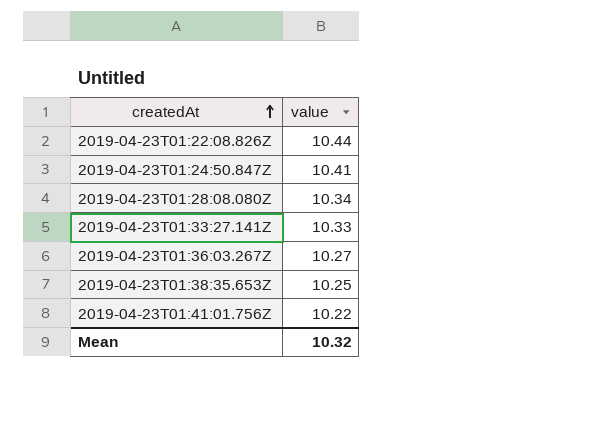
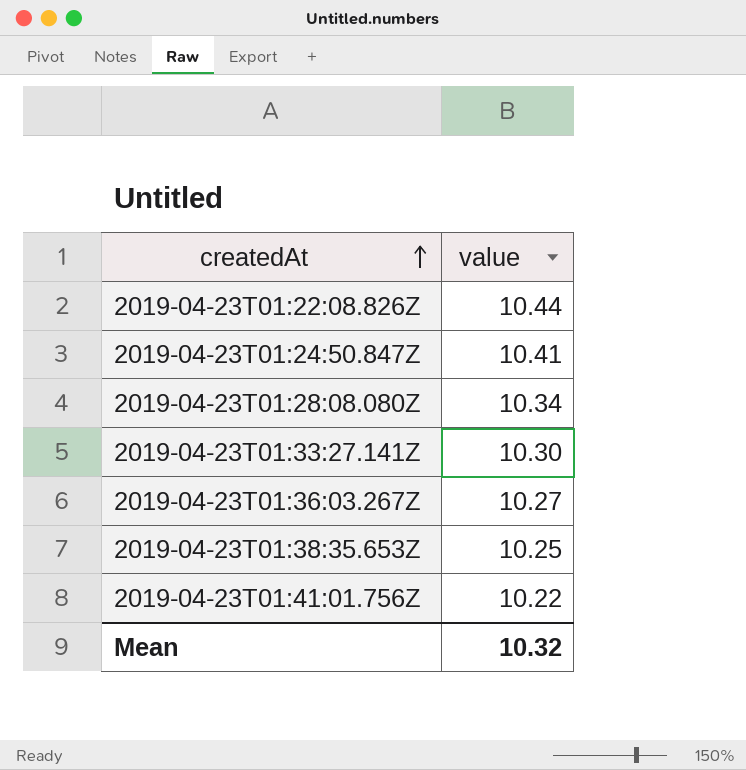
2019-04-23T01:33:27.141Z | value: 10.33 -> 10.30

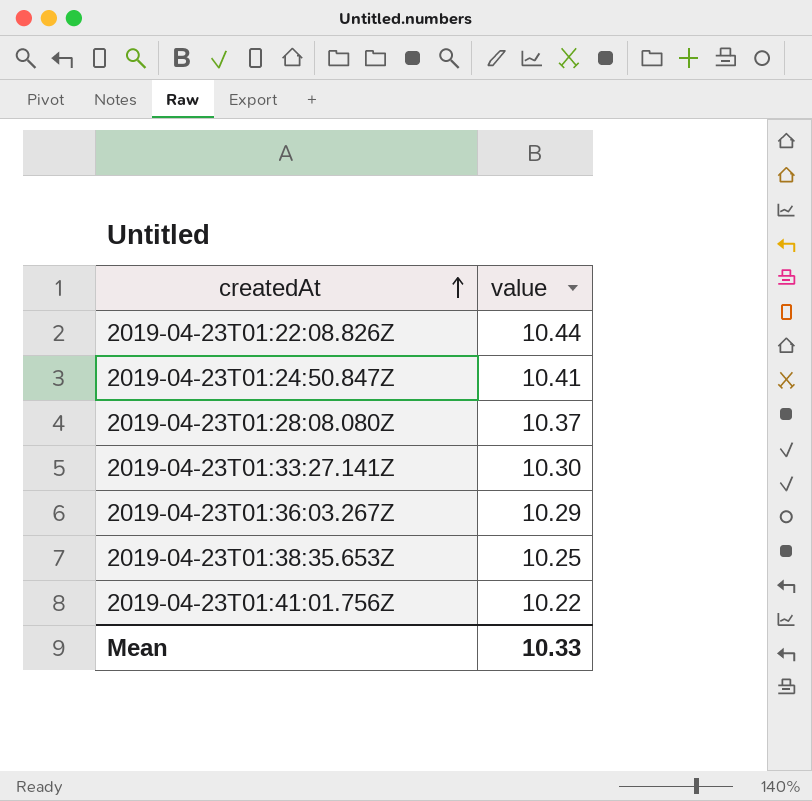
2019-04-23T01:28:08.080Z | value: 10.34 -> 10.37
2019-04-23T01:36:03.267Z | value: 10.27 -> 10.29
Mean | value: 10.32 -> 10.33

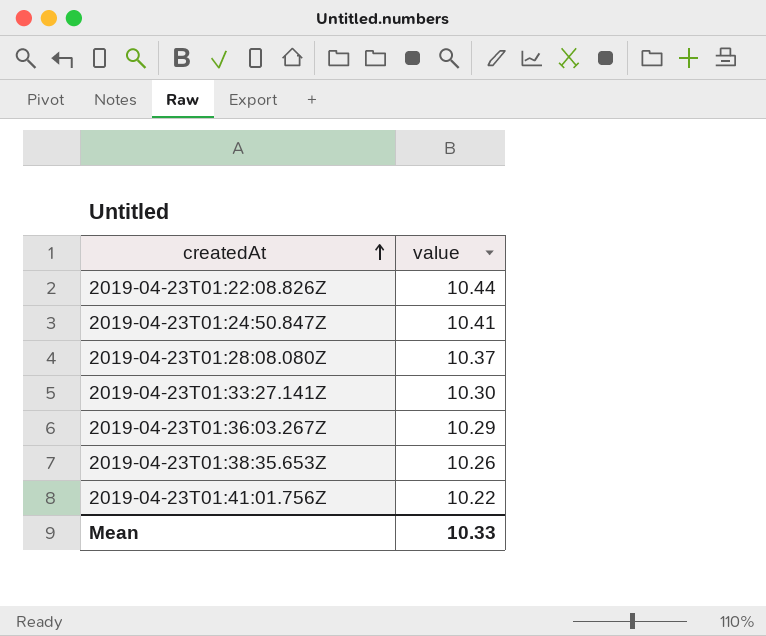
2019-04-23T01:38:35.653Z | value: 10.25 -> 10.26

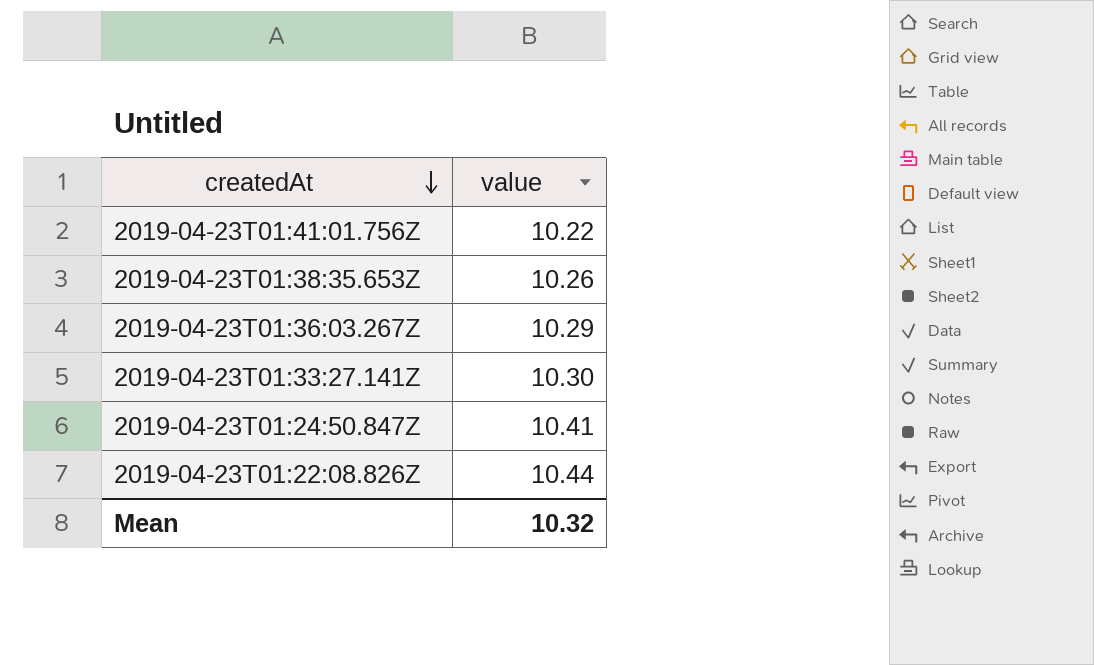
row order: createdAt ascending -> createdAt descending
row 2019-04-23T01:28:08.080Z: 10.37 -> none
Mean | value: 10.33 -> 10.32

